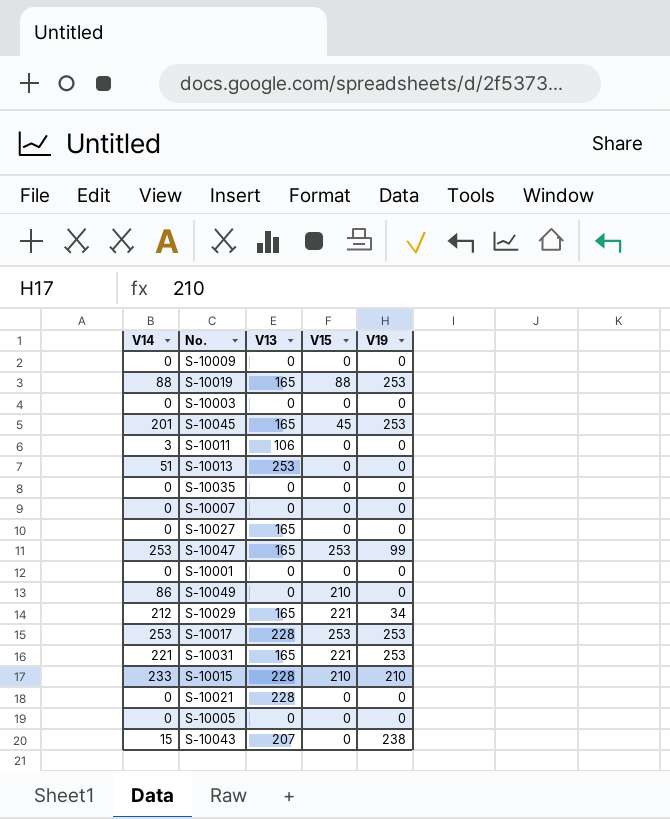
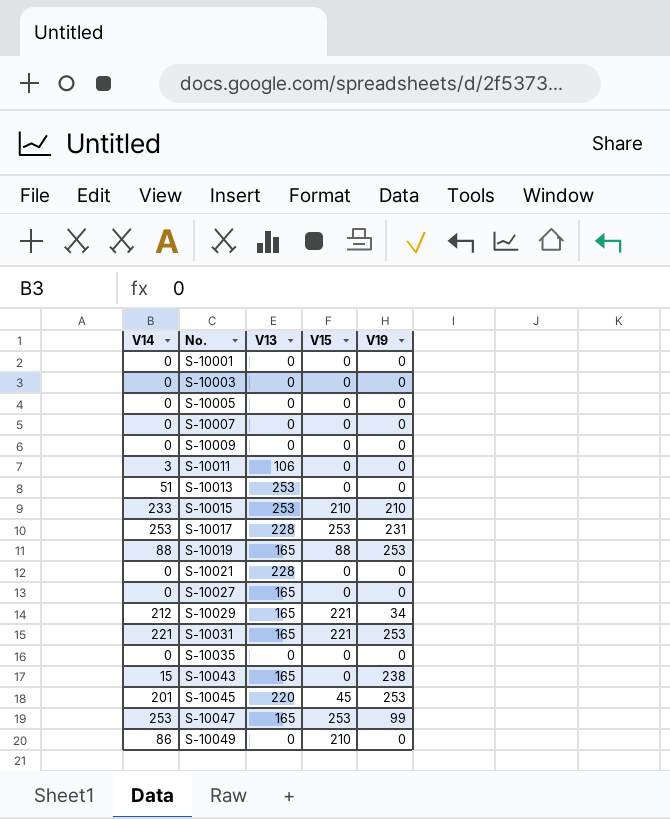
row order: none -> No. ascending
S-10015 | V13: 228 -> 253
S-10017 | V19: 253 -> 231
S-10043 | V13: 207 -> 165
S-10045 | V13: 165 -> 220

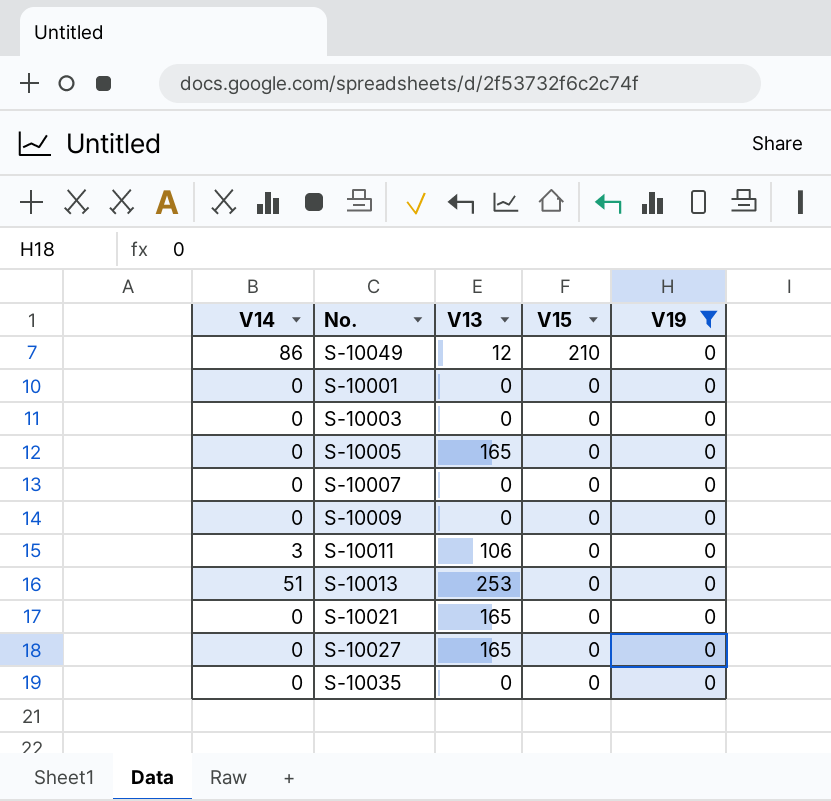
filter: none -> V19 = 0
row order: No. ascending -> V15 descending
S-10049 | V13: 0 -> 12
S-10005 | V13: 0 -> 165
S-10021 | V13: 228 -> 165

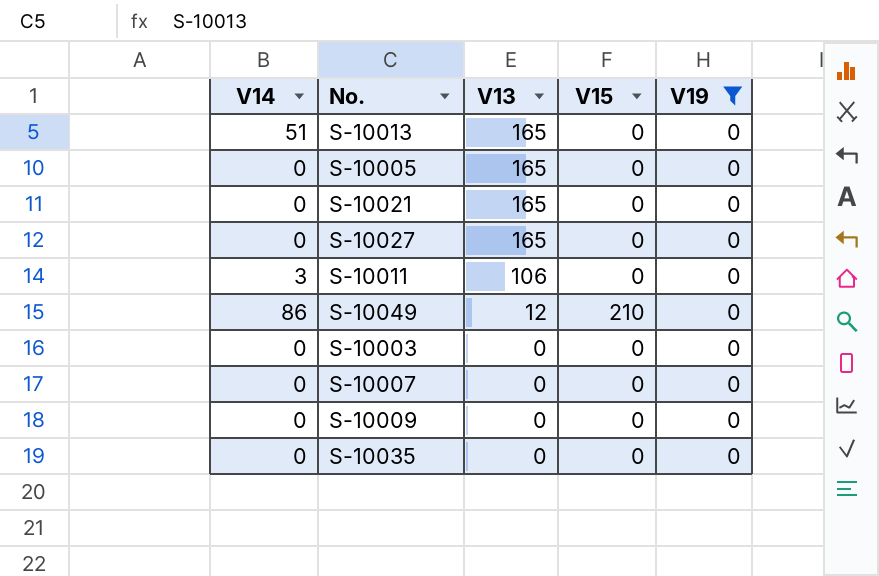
row order: V15 descending -> V13 descending
row S-10001: 0 | 0 | 0 | 0 -> none
S-10013 | V13: 253 -> 165

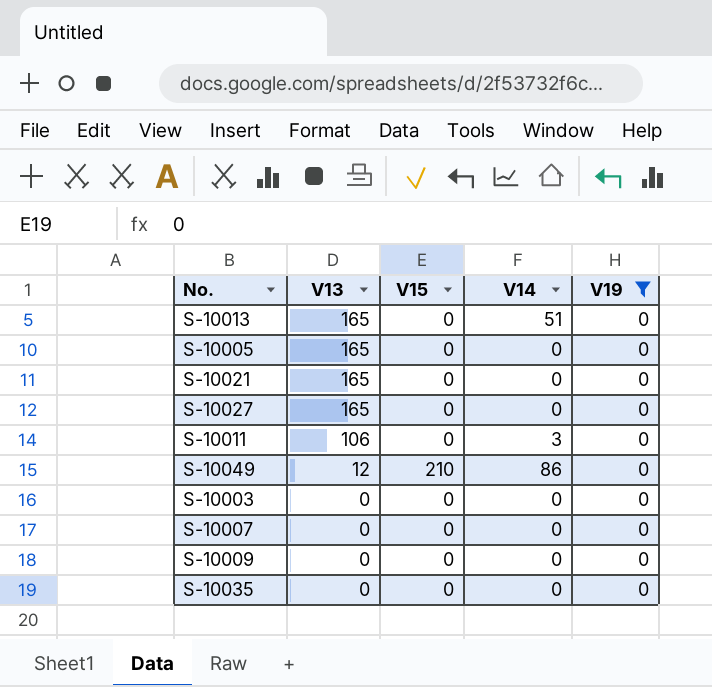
column V14 | position: 1 -> 4

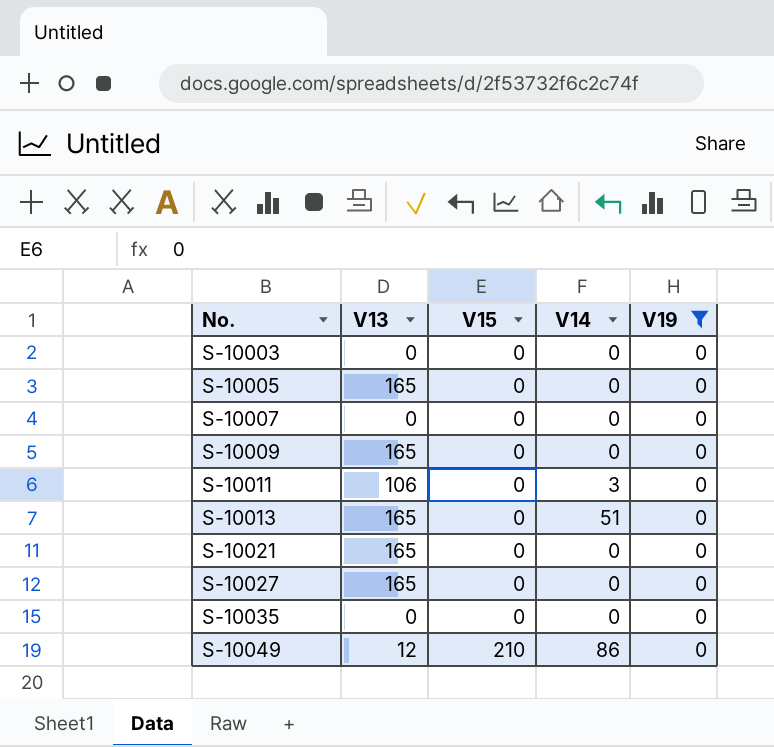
row order: V13 descending -> No. ascending
S-10009 | V13: 0 -> 165

